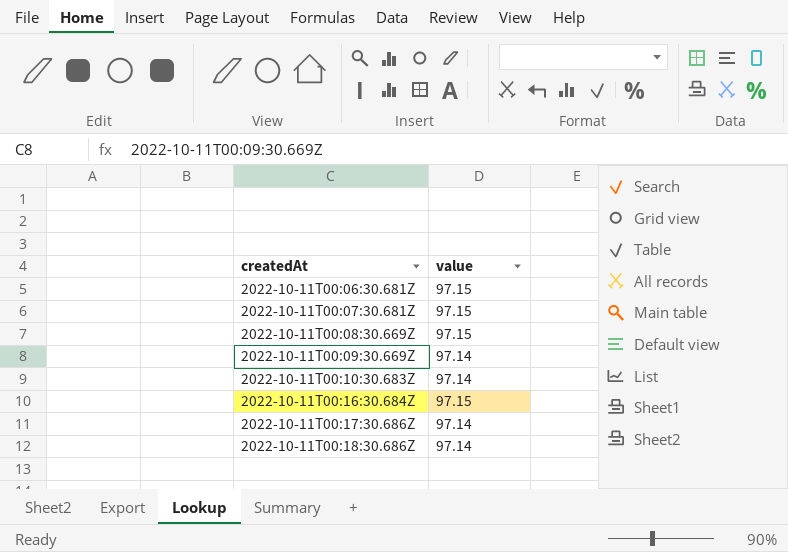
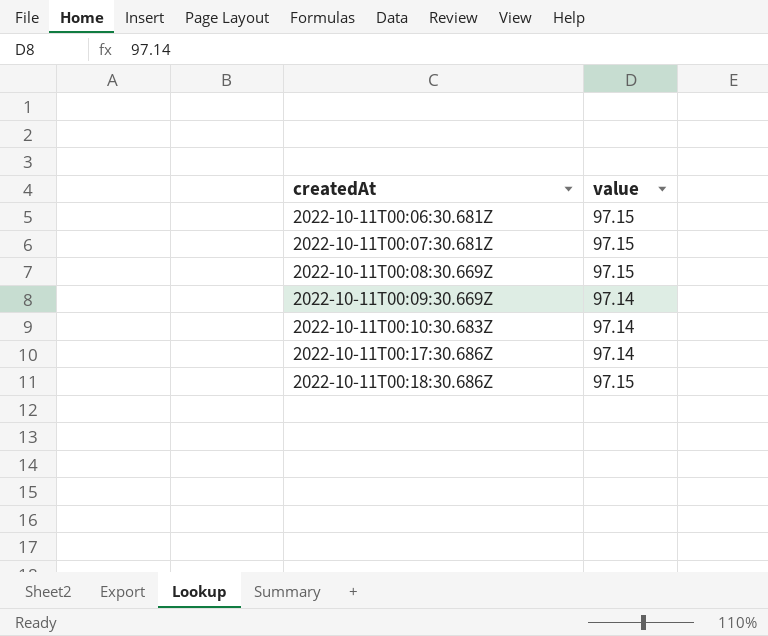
row 2022-10-11T00:16:30.684Z: 97.15 -> none
2022-10-11T00:18:30.686Z | value: 97.14 -> 97.15

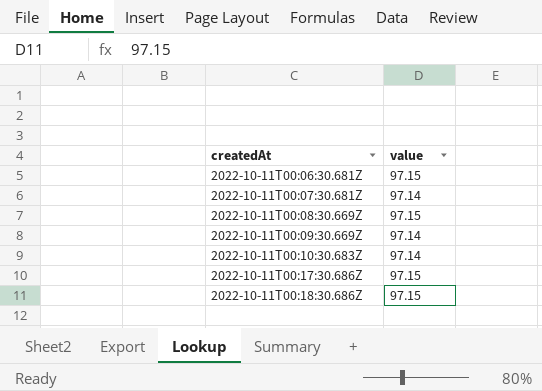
2022-10-11T00:07:30.681Z | value: 97.15 -> 97.14
2022-10-11T00:17:30.686Z | value: 97.14 -> 97.15

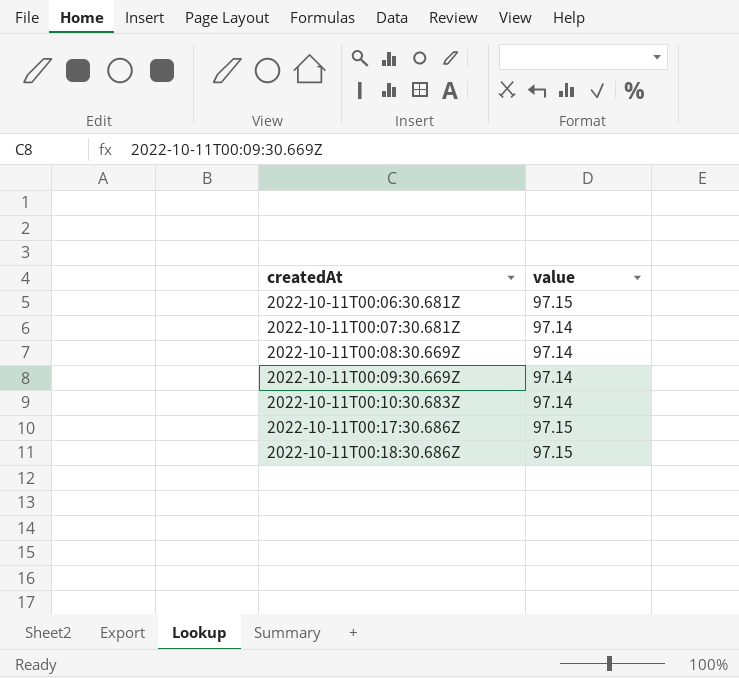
2022-10-11T00:08:30.669Z | value: 97.15 -> 97.14

